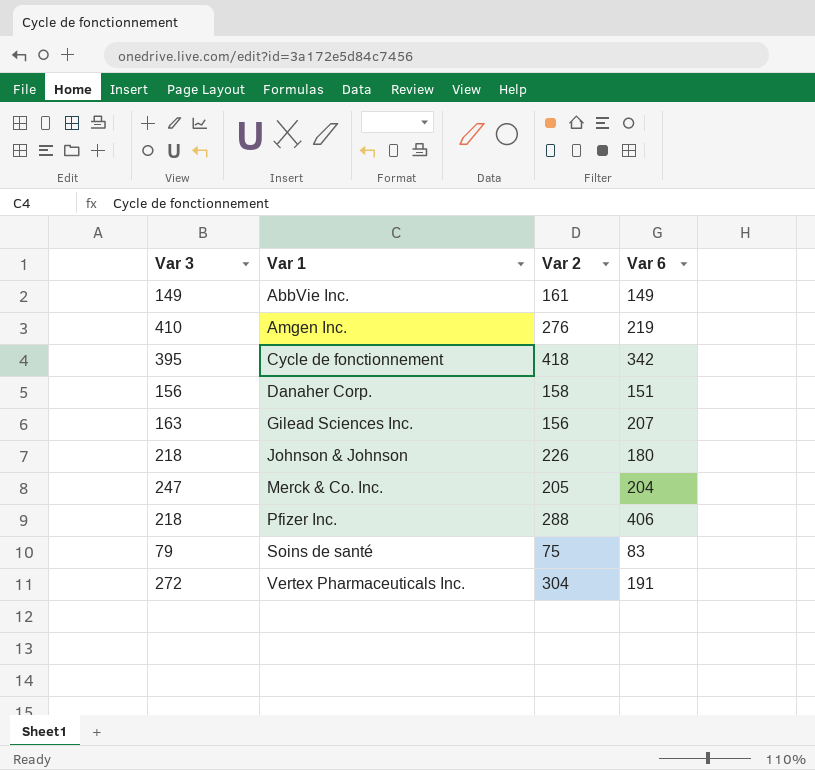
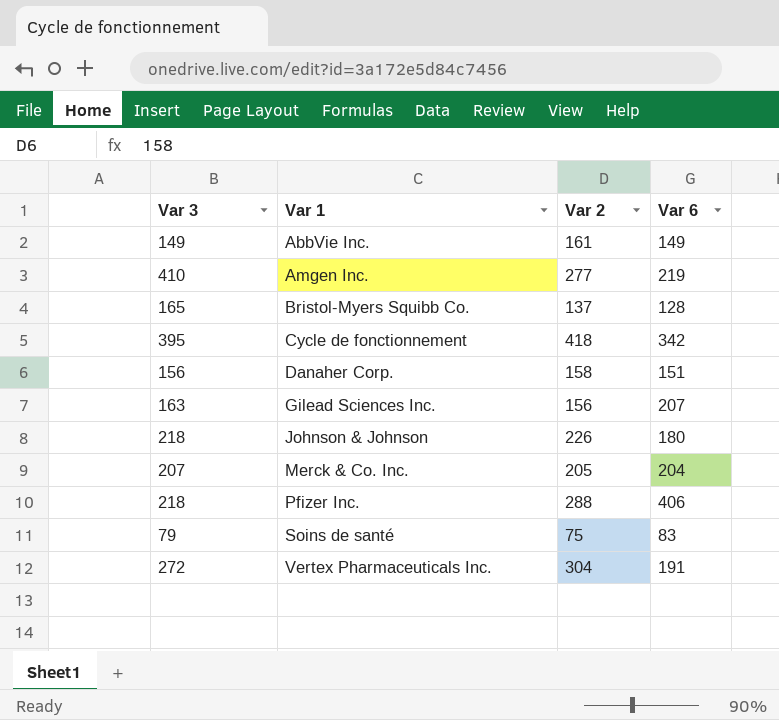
Amgen Inc. | Var 2: 276 -> 277
row Bristol-Myers Squibb Co.: none -> 165 | 137 | 128
Merck & Co. Inc. | Var 3: 247 -> 207

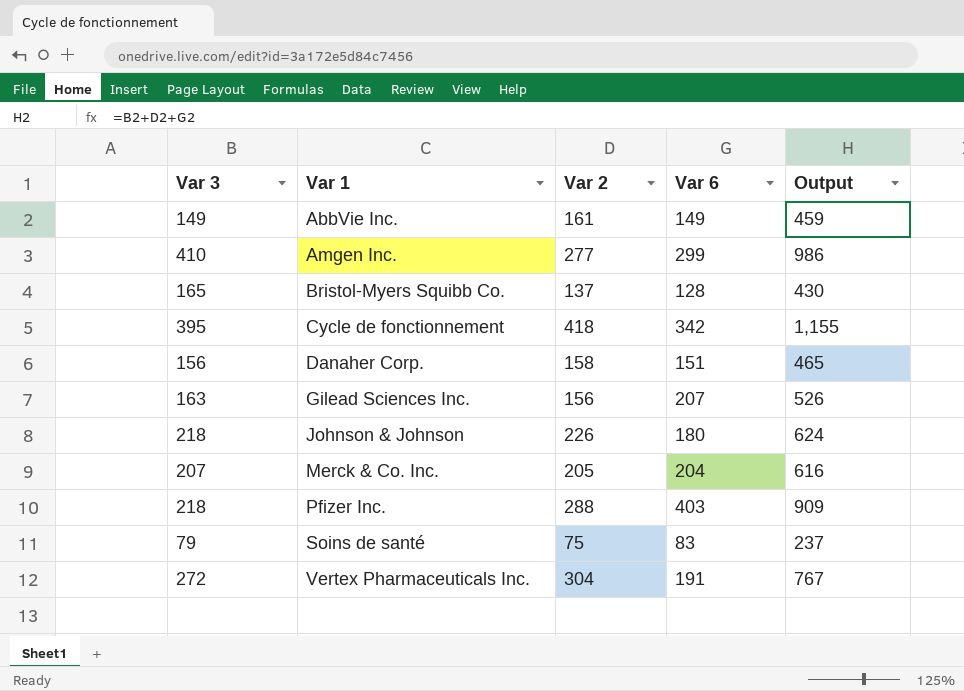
column Output | formula: none -> [Var 3] + [Var 2] + [Var 6]
Amgen Inc. | Var 6: 219 -> 299
Pfizer Inc. | Var 6: 406 -> 403

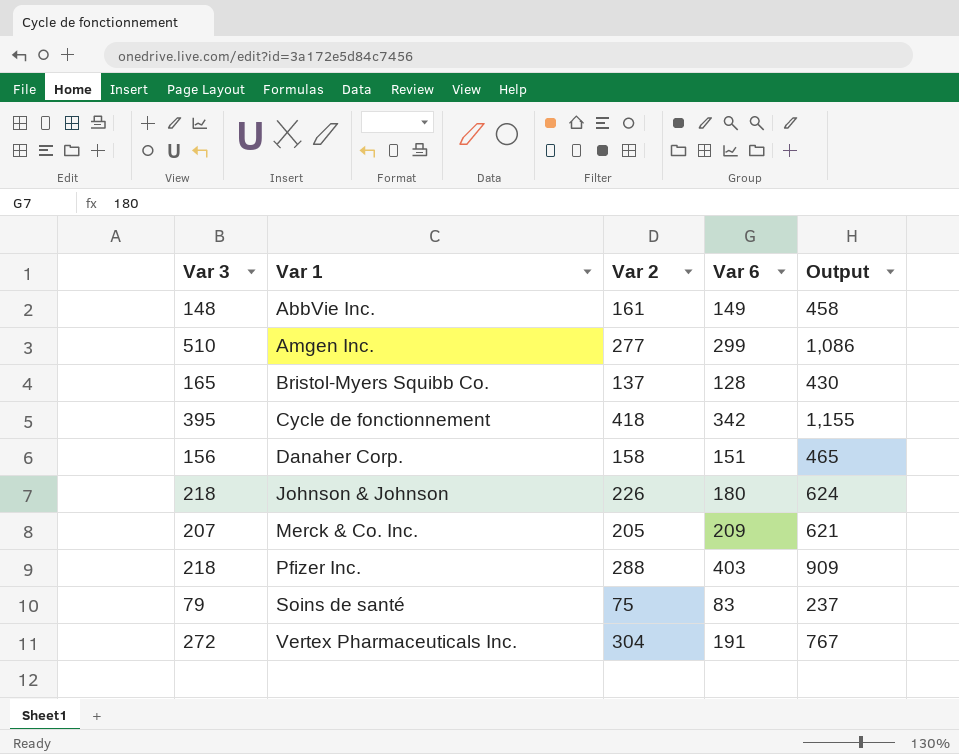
row Gilead Sciences Inc.: 163 | 156 | 207 | 526 -> none
AbbVie Inc. | Var 3: 149 -> 148
AbbVie Inc. | Output: 459 -> 458
Amgen Inc. | Var 3: 410 -> 510
Amgen Inc. | Output: 986 -> 1,086
Merck & Co. Inc. | Var 6: 204 -> 209
Merck & Co. Inc. | Output: 616 -> 621

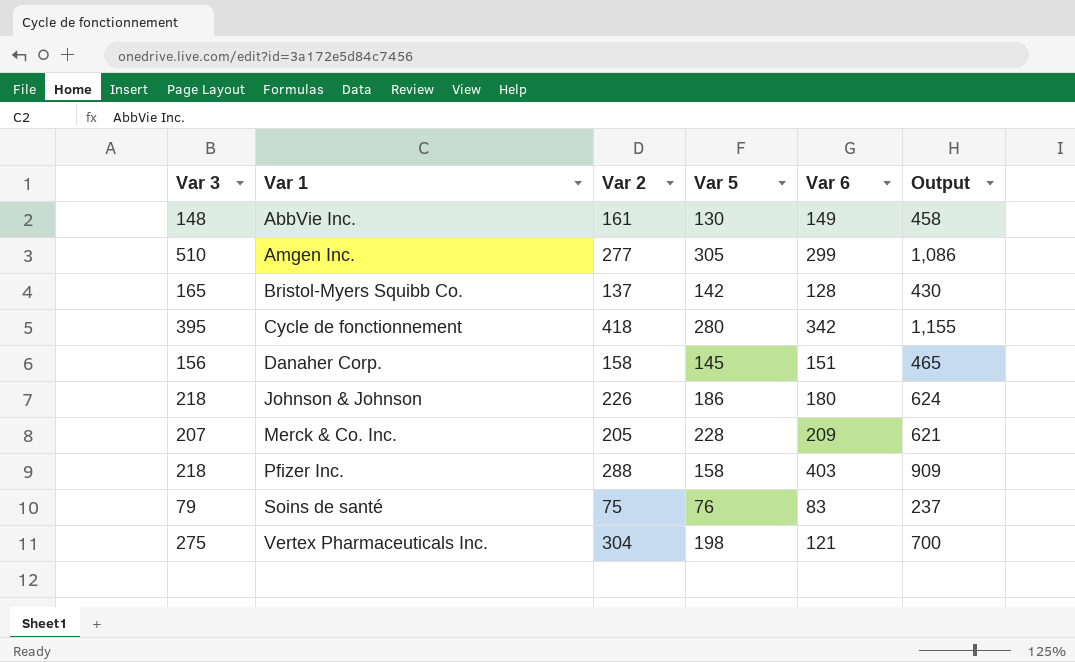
column Var 5 | position: none -> 4
Vertex Pharmaceuticals Inc. | Var 3: 272 -> 275
Vertex Pharmaceuticals Inc. | Var 6: 191 -> 121
Vertex Pharmaceuticals Inc. | Output: 767 -> 700

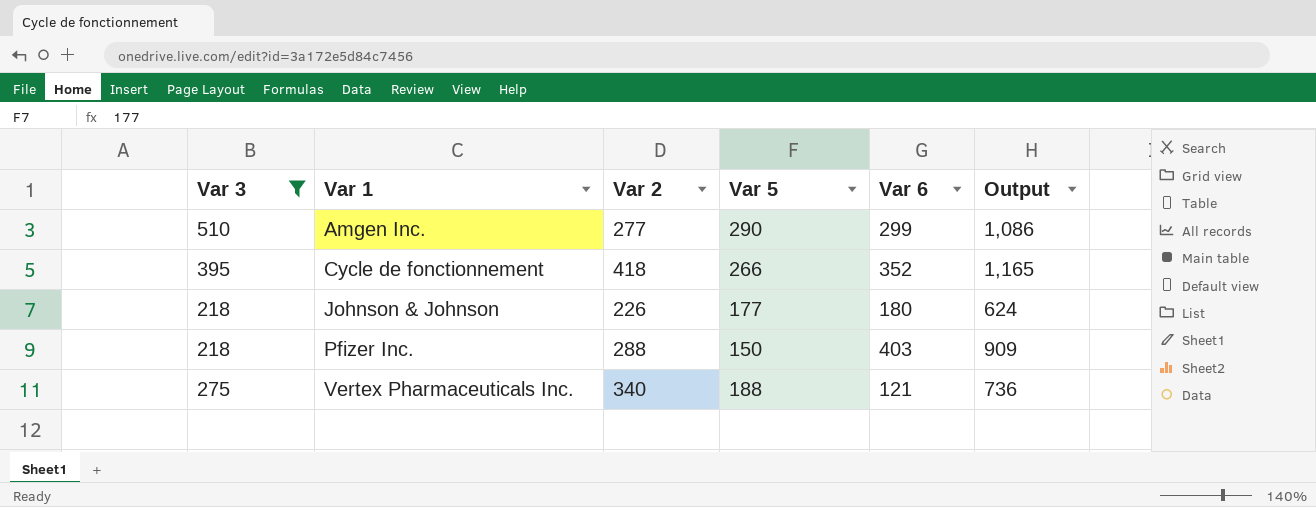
filter: none -> Var 3 >= 218
Amgen Inc. | Var 5: 305 -> 290
Cycle de fonctionnement | Var 5: 280 -> 266
Cycle de fonctionnement | Var 6: 342 -> 352
Cycle de fonctionnement | Output: 1,155 -> 1,165
Johnson & Johnson | Var 5: 186 -> 177
Pfizer Inc. | Var 5: 158 -> 150
Vertex Pharmaceuticals Inc. | Var 2: 304 -> 340
Vertex Pharmaceuticals Inc. | Var 5: 198 -> 188
Vertex Pharmaceuticals Inc. | Output: 700 -> 736

